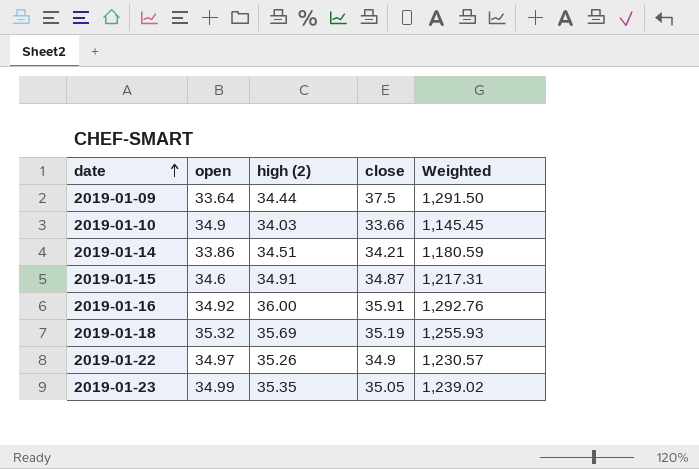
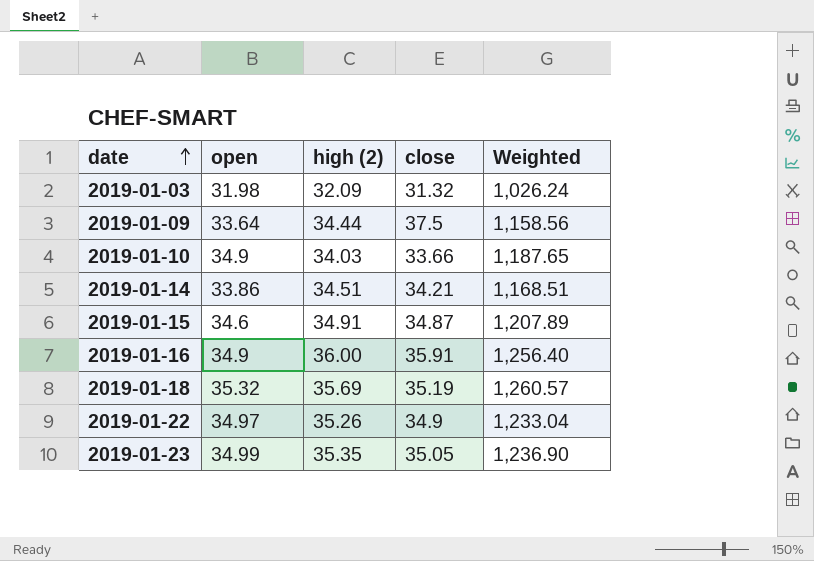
column Weighted | formula: [high (2)] * [close] -> [open] * [high (2)]
row 2019-01-03: none -> 31.98 | 32.09 | 31.32 | 1,026.24
2019-01-16 | open: 34.92 -> 34.9

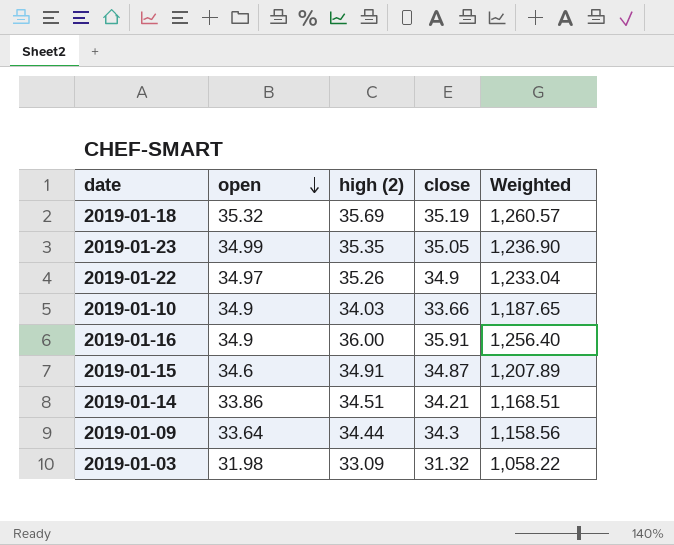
row order: date ascending -> open descending
2019-01-09 | close: 37.5 -> 34.3
2019-01-03 | high (2): 32.09 -> 33.09
2019-01-03 | Weighted: 1,026.24 -> 1,058.22

